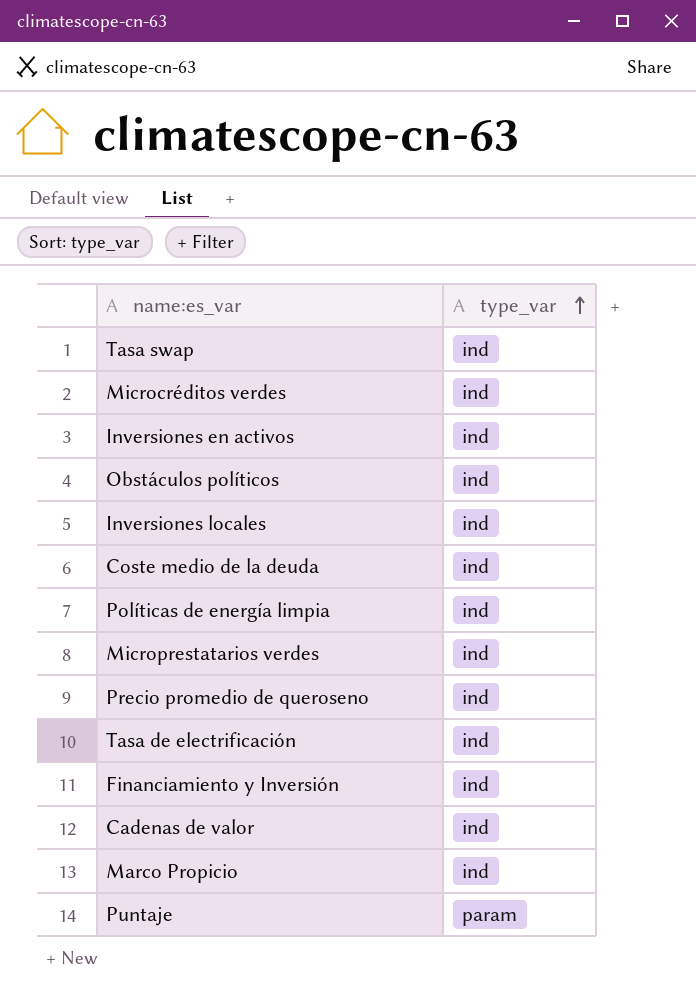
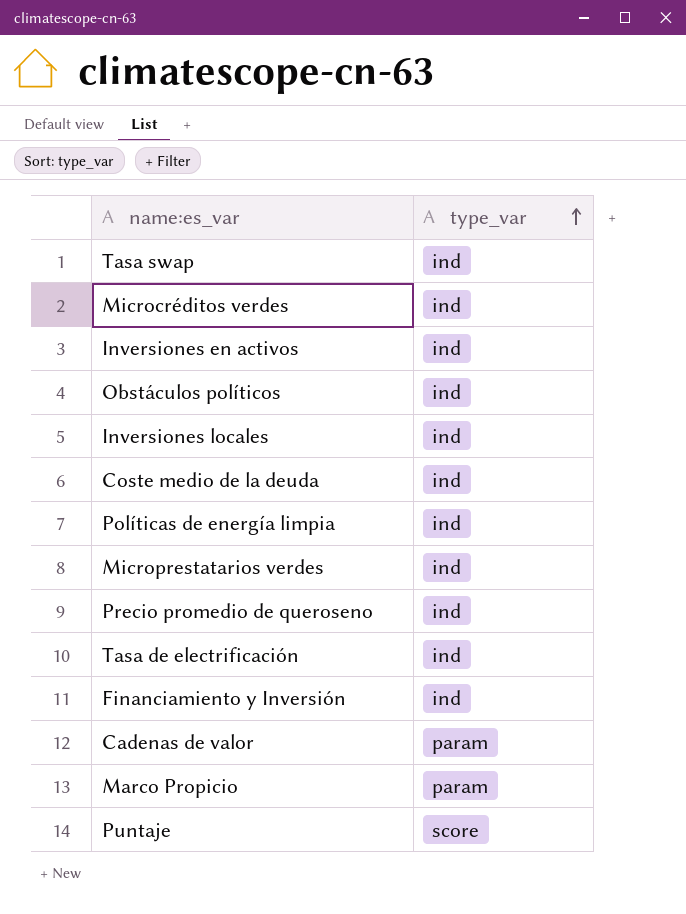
Cadenas de valor | type_var: ind -> param
Marco Propicio | type_var: ind -> param
Puntaje | type_var: param -> score

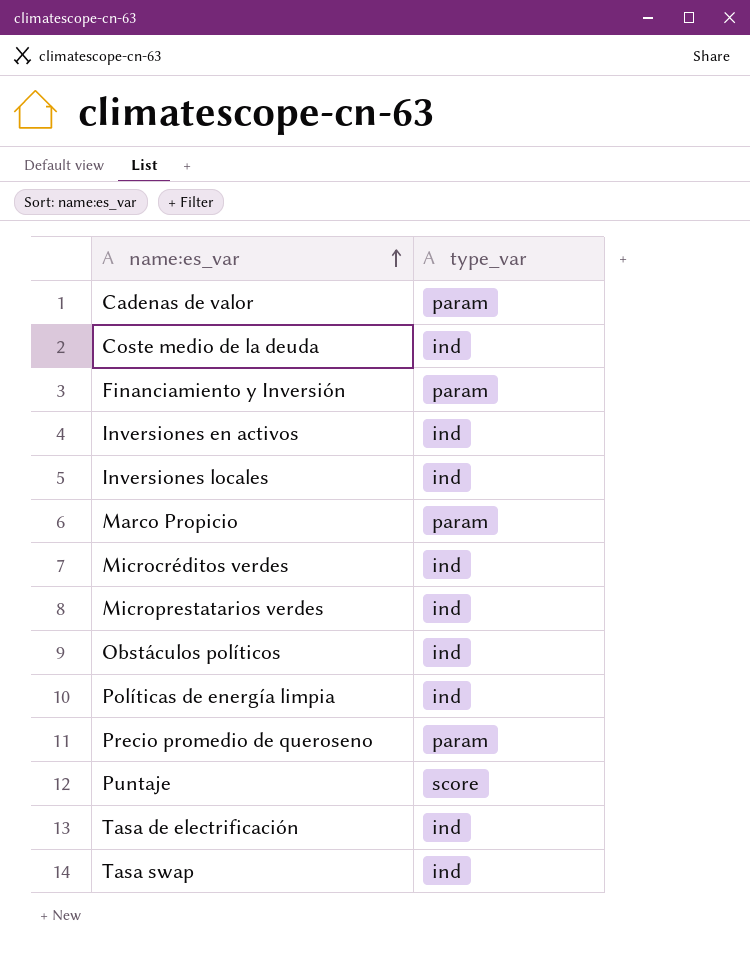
row order: type_var ascending -> name:es_var ascending
Financiamiento y Inversión | type_var: ind -> param
Precio promedio de queroseno | type_var: ind -> param

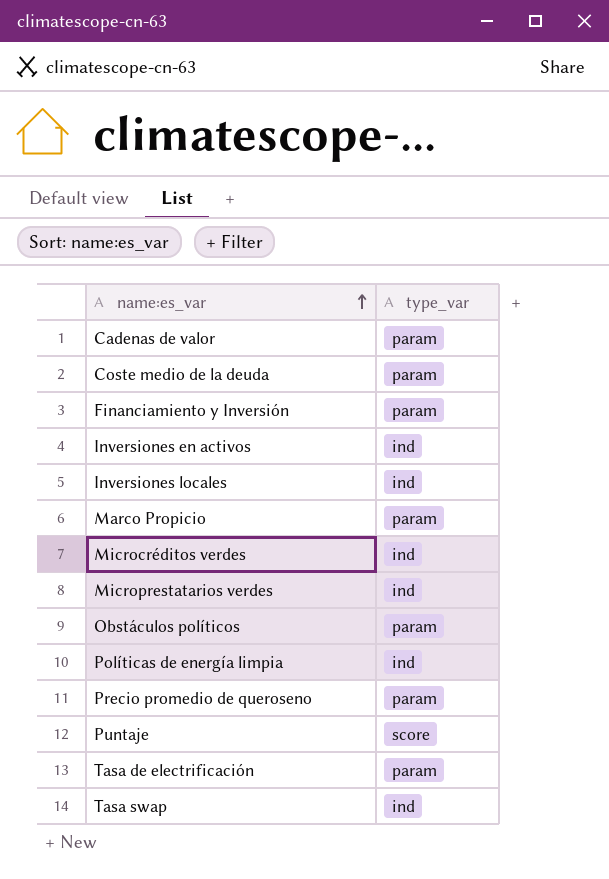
Coste medio de la deuda | type_var: ind -> param
Obstáculos políticos | type_var: ind -> param
Tasa de electrificación | type_var: ind -> param

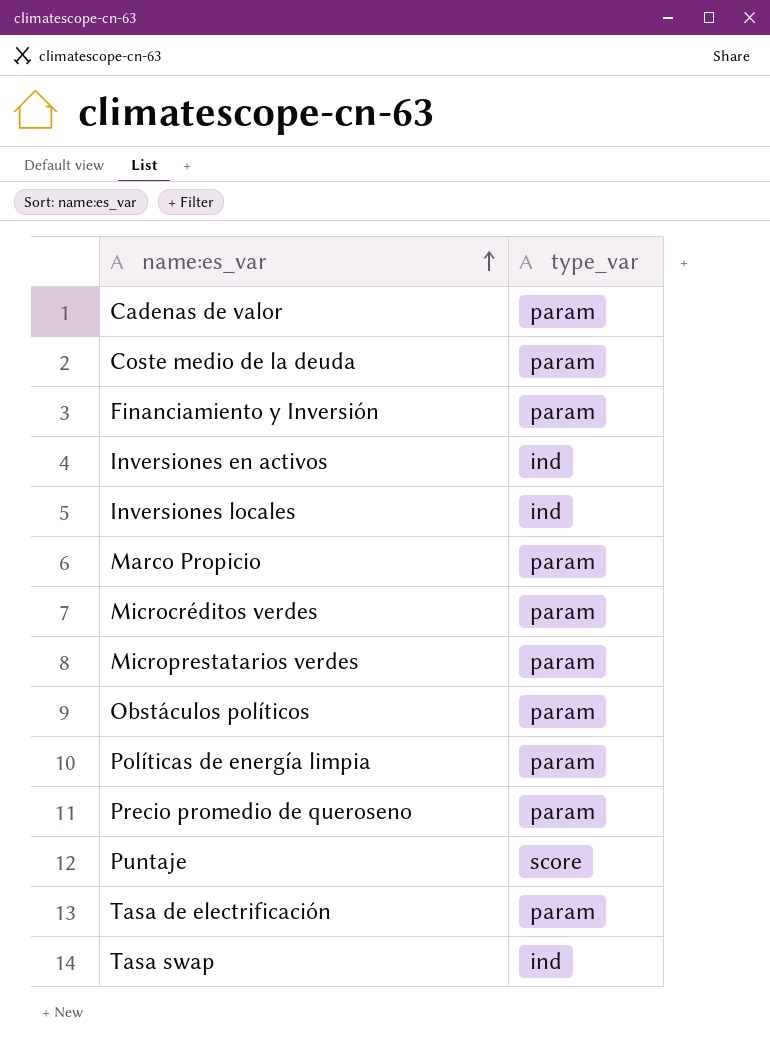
Microcréditos verdes | type_var: ind -> param
Microprestatarios verdes | type_var: ind -> param
Políticas de energía limpia | type_var: ind -> param

